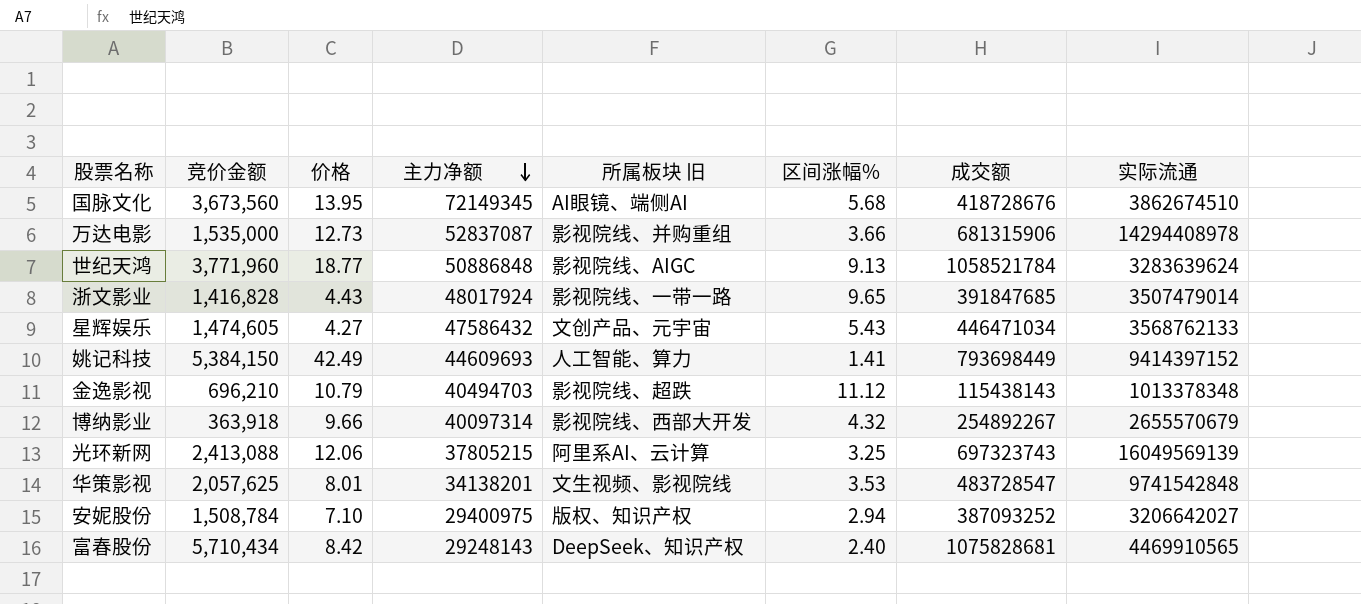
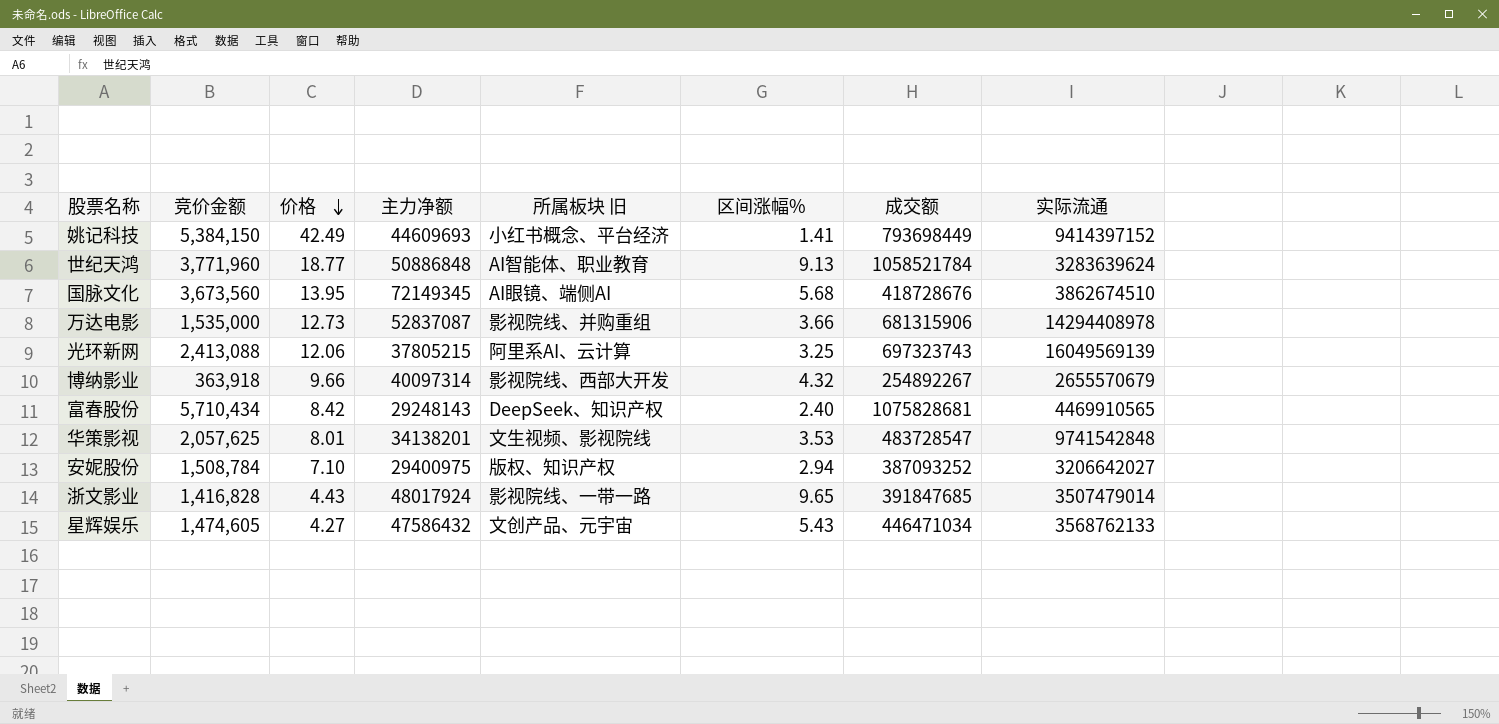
row order: 主力净额 descending -> 价格 descending
row 金逸影视: 696,210 | 10.79 | 40494703 | 影视院线、超跌 | 11.12 | 115438143 | 1013378348 -> none
姚记科技 | 所属板块 旧: 人工智能、算力 -> 小红书概念、平台经济
世纪天鸿 | 所属板块 旧: 影视院线、AIGC -> AI智能体、职业教育

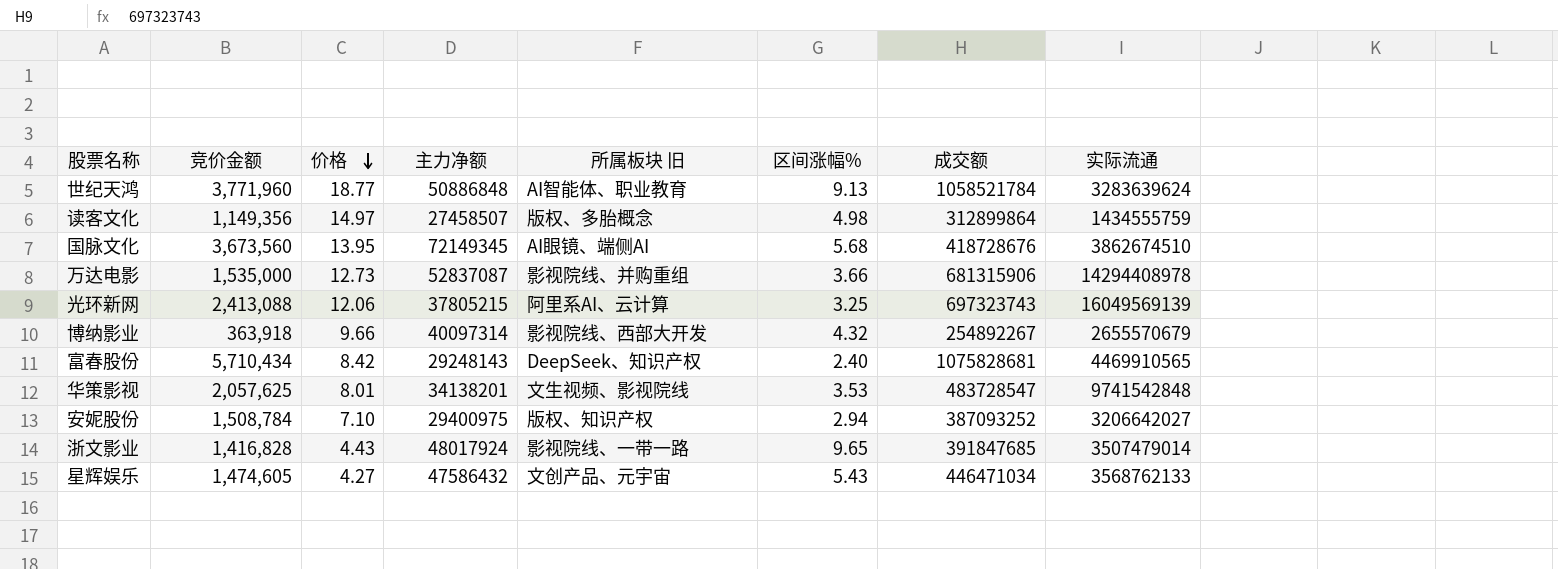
row 姚记科技: 5,384,150 | 42.49 | 44609693 | 小红书概念、平台经济 | 1.41 | 793698449 | 9414397152 -> none
row 读客文化: none -> 1,149,356 | 14.97 | 27458507 | 版权、多胎概念 | 4.98 | 312899864 | 1434555759

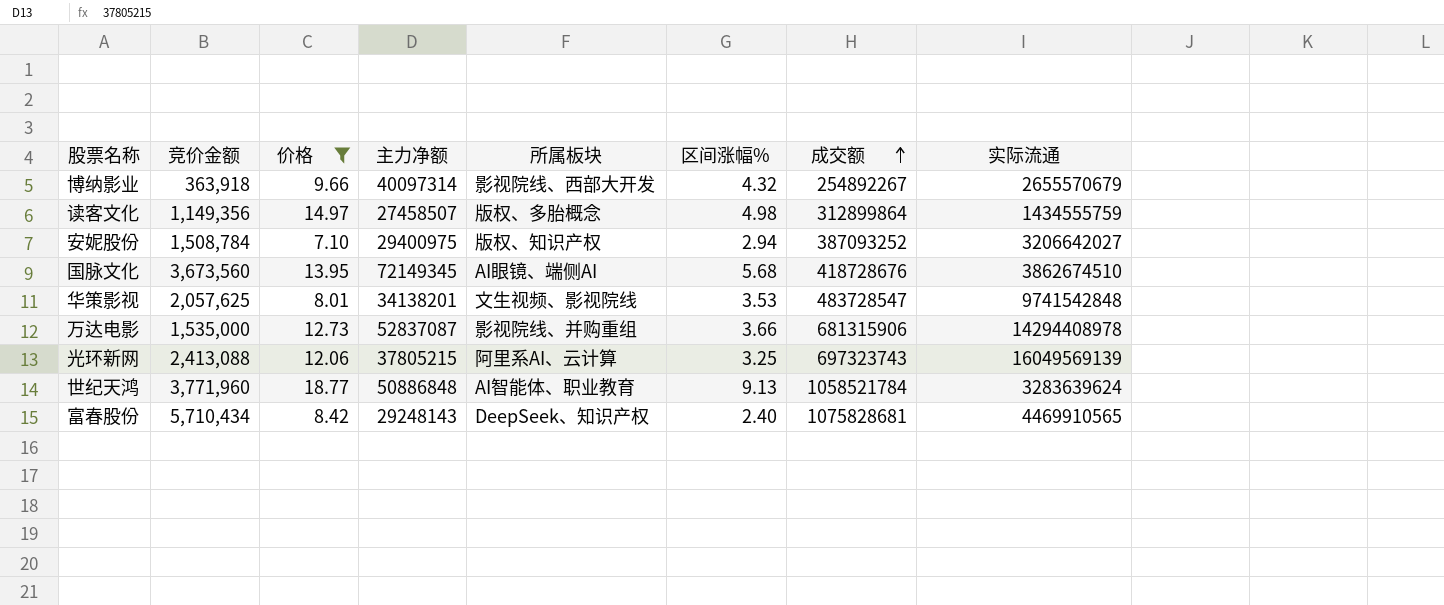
filter: none -> 价格 >= 7.10
row order: 价格 descending -> 成交额 ascending
column name: 所属板块 旧 -> 所属板块

